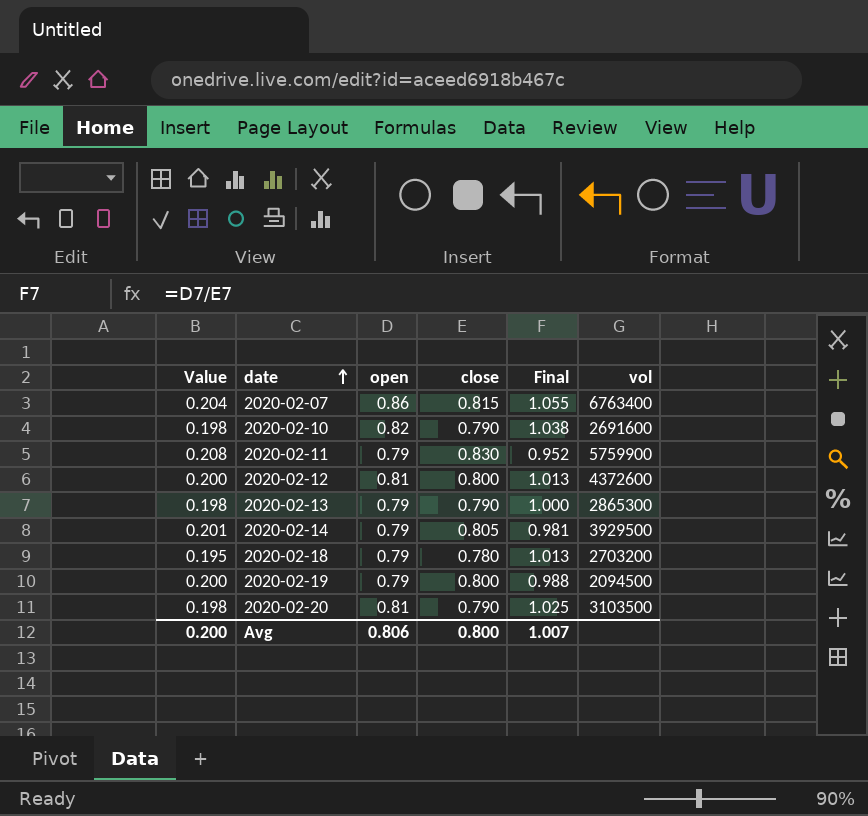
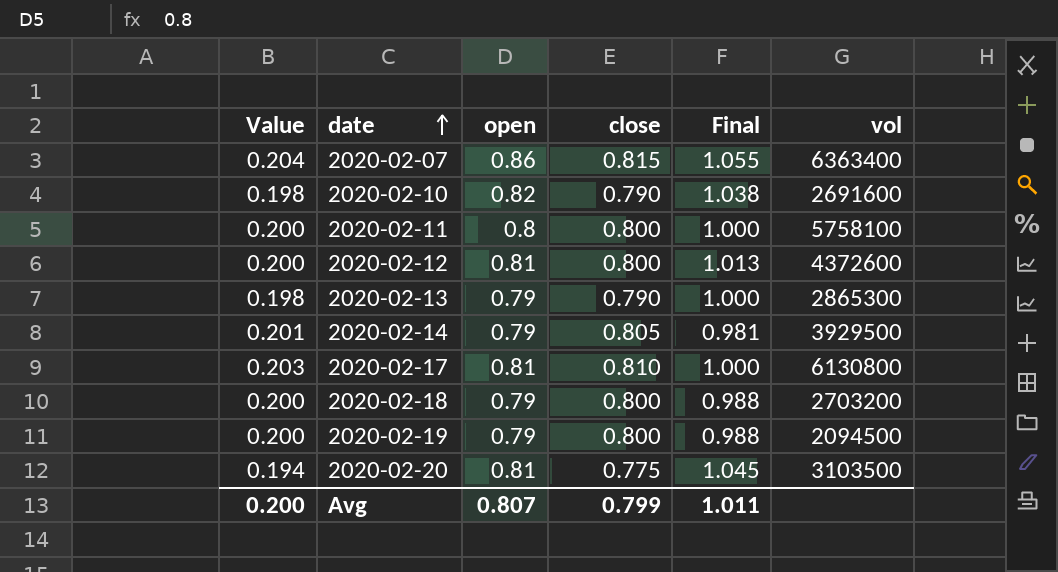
2020-02-07 | vol: 6763400 -> 6363400
2020-02-11 | Value: 0.208 -> 0.200
2020-02-11 | open: 0.79 -> 0.8
2020-02-11 | close: 0.830 -> 0.800
2020-02-11 | Final: 0.952 -> 1.000
2020-02-11 | vol: 5759900 -> 5758100
row 2020-02-17: none -> 0.203 | 0.81 | 0.810 | 1.000 | 6130800
2020-02-18 | Value: 0.195 -> 0.200
2020-02-18 | close: 0.780 -> 0.800
2020-02-18 | Final: 1.013 -> 0.988
2020-02-20 | Value: 0.198 -> 0.194
2020-02-20 | close: 0.790 -> 0.775
2020-02-20 | Final: 1.025 -> 1.045
Avg | open: 0.806 -> 0.807
Avg | close: 0.800 -> 0.799
Avg | Final: 1.007 -> 1.011

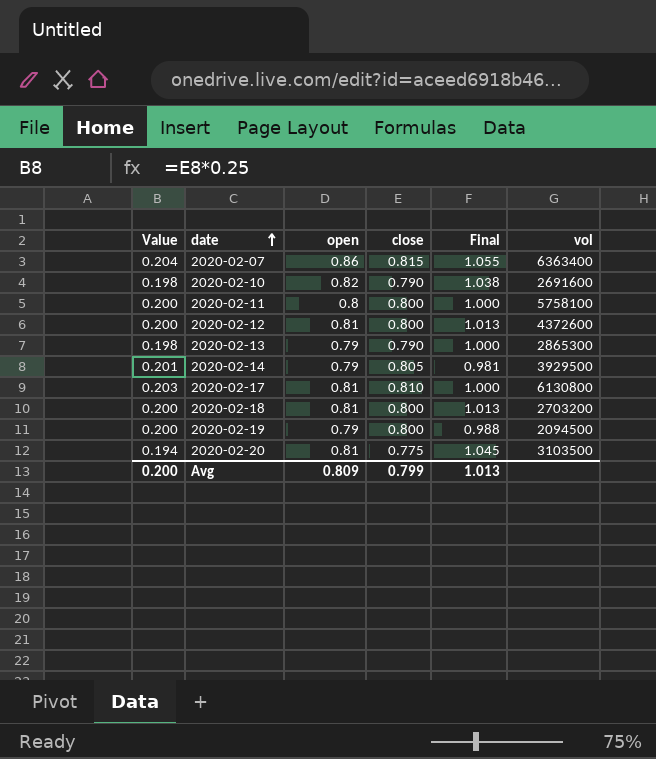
2020-02-18 | open: 0.79 -> 0.81
2020-02-18 | Final: 0.988 -> 1.013
Avg | open: 0.807 -> 0.809
Avg | Final: 1.011 -> 1.013

